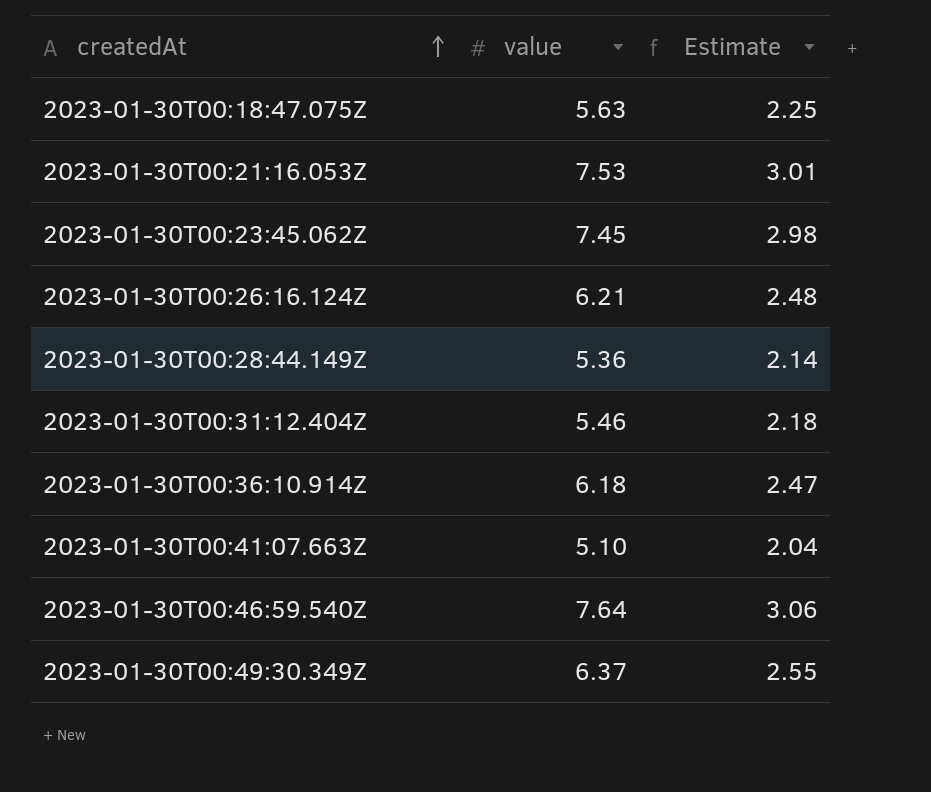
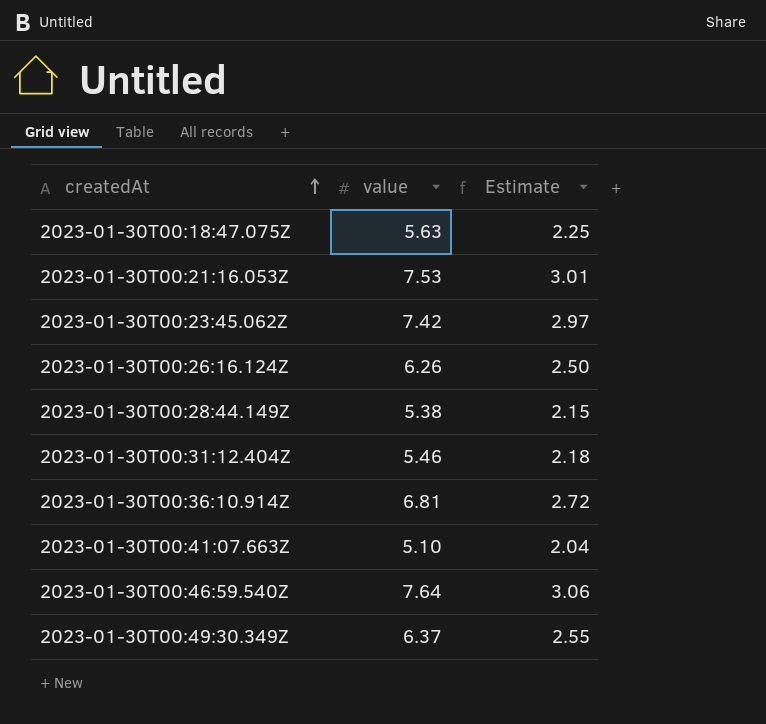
2023-01-30T00:23:45.062Z | value: 7.45 -> 7.42
2023-01-30T00:23:45.062Z | Estimate: 2.98 -> 2.97
2023-01-30T00:26:16.124Z | value: 6.21 -> 6.26
2023-01-30T00:26:16.124Z | Estimate: 2.48 -> 2.50
2023-01-30T00:28:44.149Z | value: 5.36 -> 5.38
2023-01-30T00:28:44.149Z | Estimate: 2.14 -> 2.15
2023-01-30T00:36:10.914Z | value: 6.18 -> 6.81
2023-01-30T00:36:10.914Z | Estimate: 2.47 -> 2.72

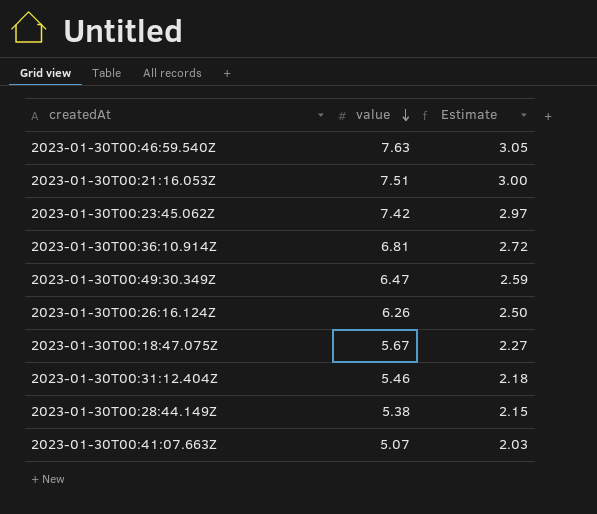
row order: createdAt ascending -> value descending
2023-01-30T00:46:59.540Z | value: 7.64 -> 7.63
2023-01-30T00:46:59.540Z | Estimate: 3.06 -> 3.05
2023-01-30T00:21:16.053Z | value: 7.53 -> 7.51
2023-01-30T00:21:16.053Z | Estimate: 3.01 -> 3.00
2023-01-30T00:49:30.349Z | value: 6.37 -> 6.47
2023-01-30T00:49:30.349Z | Estimate: 2.55 -> 2.59
2023-01-30T00:18:47.075Z | value: 5.63 -> 5.67
2023-01-30T00:18:47.075Z | Estimate: 2.25 -> 2.27
2023-01-30T00:41:07.663Z | value: 5.10 -> 5.07
2023-01-30T00:41:07.663Z | Estimate: 2.04 -> 2.03

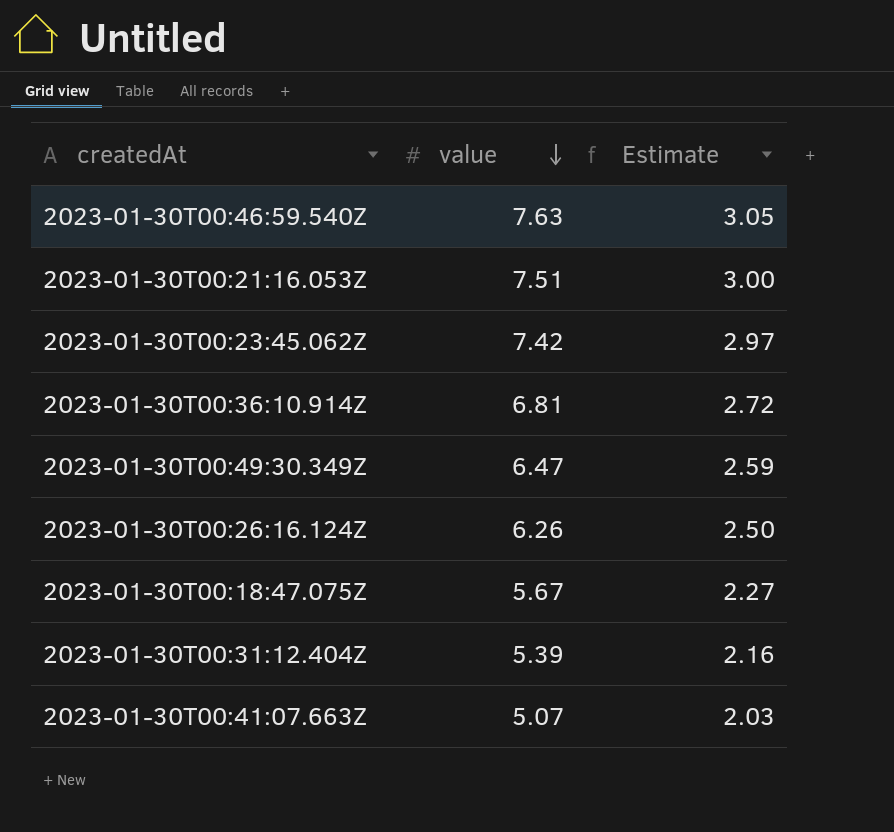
row 2023-01-30T00:28:44.149Z: 5.38 | 2.15 -> none
2023-01-30T00:31:12.404Z | value: 5.46 -> 5.39
2023-01-30T00:31:12.404Z | Estimate: 2.18 -> 2.16

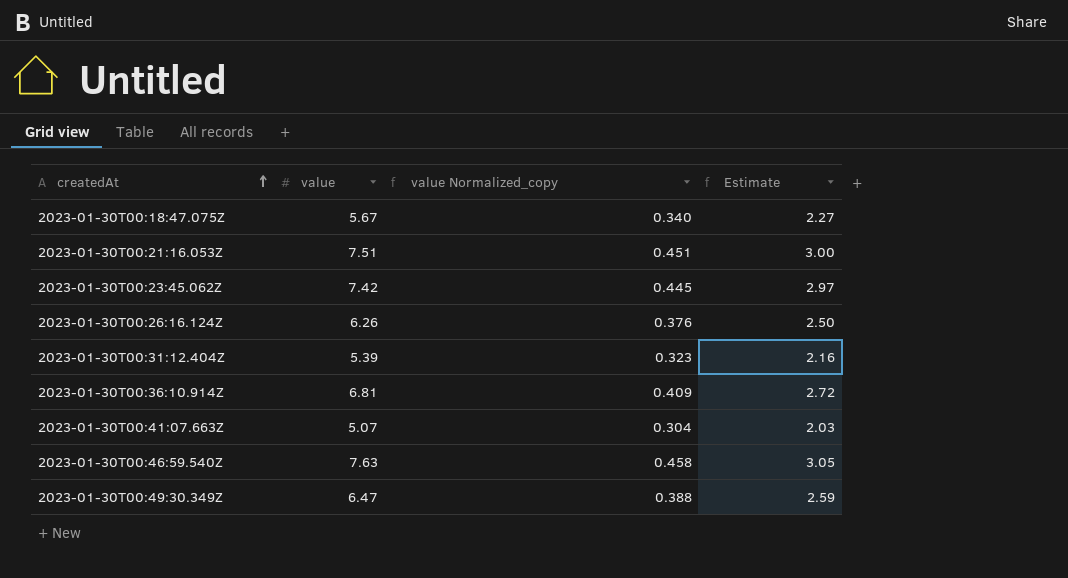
row order: value descending -> createdAt ascending
column value Normalized_copy | formula: none -> [value] * 0.06

